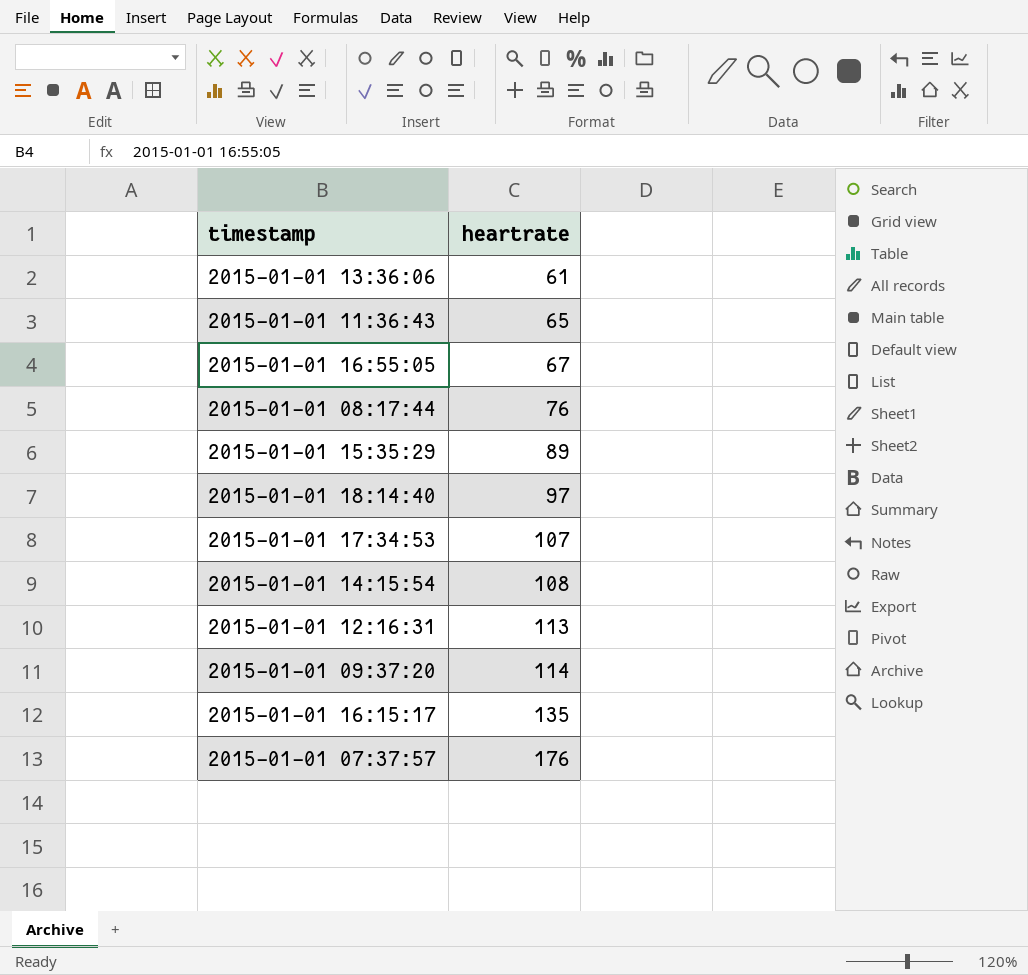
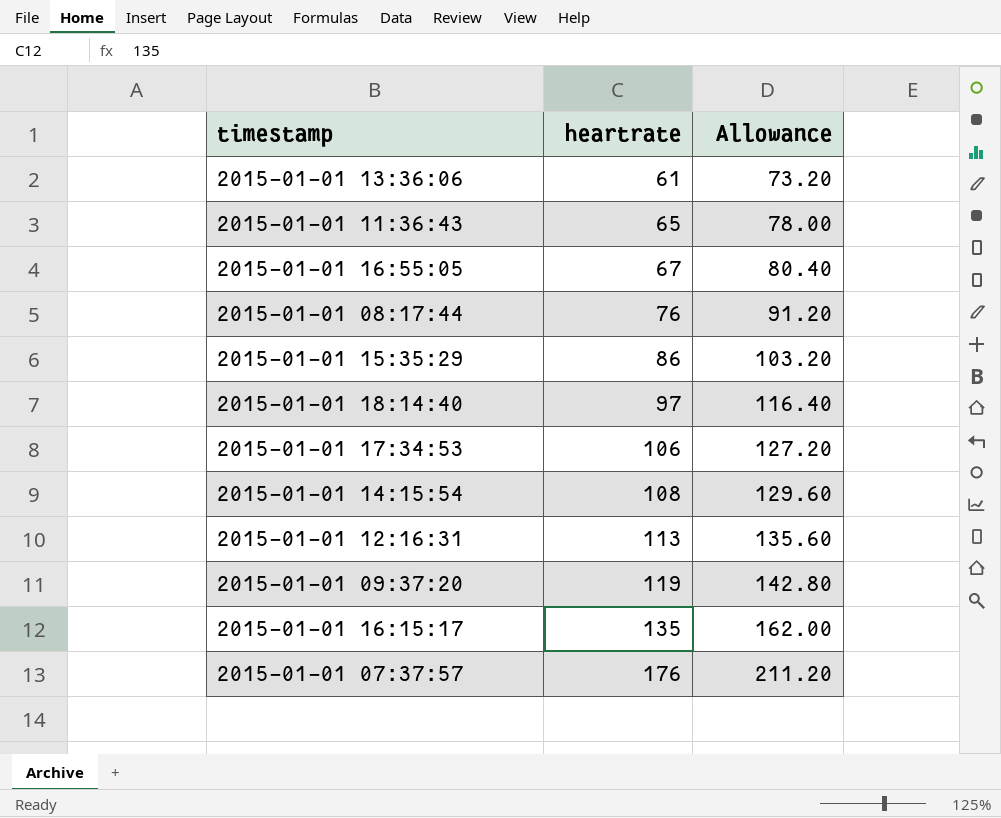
column Allowance | formula: none -> [heartrate] * 1.2
2015-01-01 15:35:29 | heartrate: 89 -> 86
2015-01-01 17:34:53 | heartrate: 107 -> 106
2015-01-01 09:37:20 | heartrate: 114 -> 119

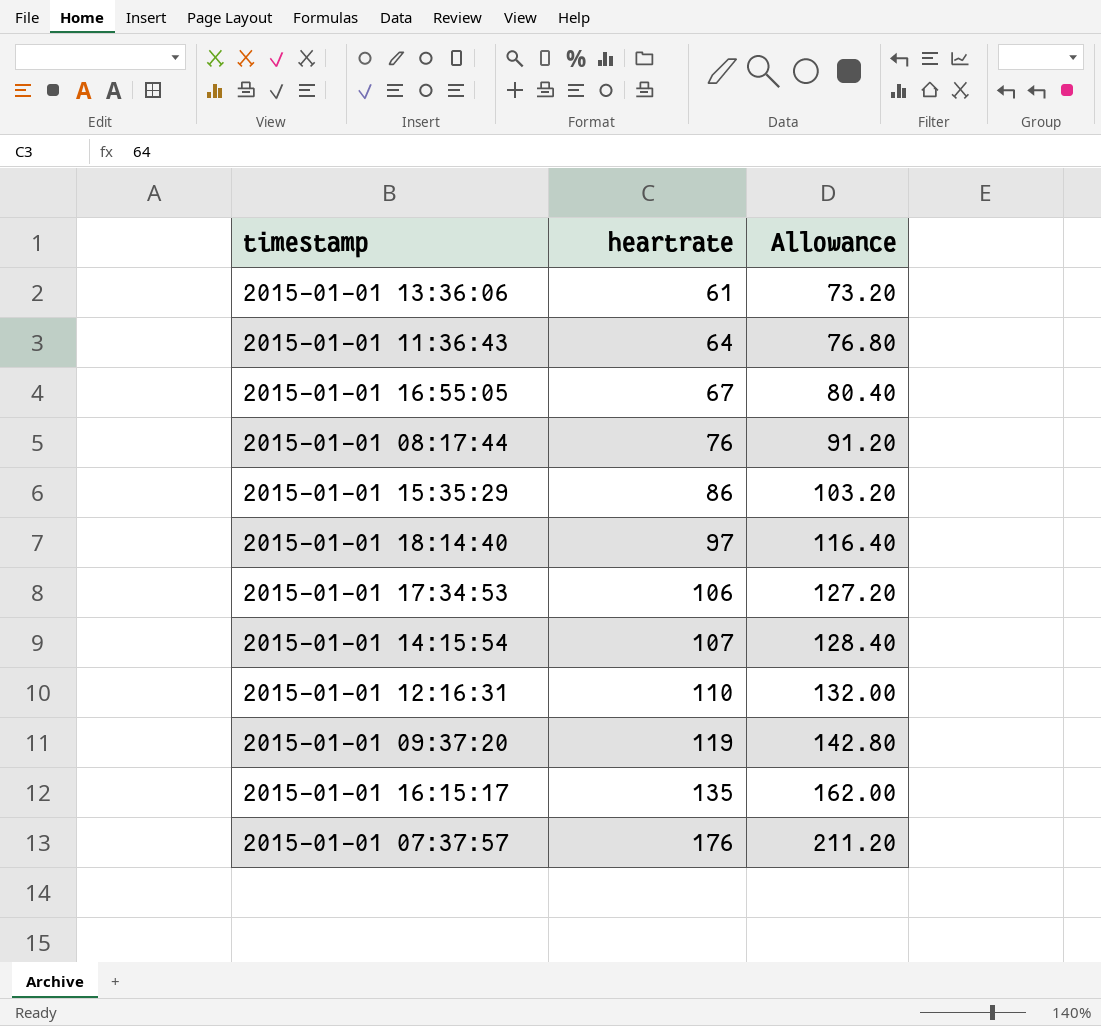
2015-01-01 11:36:43 | heartrate: 65 -> 64
2015-01-01 11:36:43 | Allowance: 78.00 -> 76.80
2015-01-01 14:15:54 | heartrate: 108 -> 107
2015-01-01 14:15:54 | Allowance: 129.60 -> 128.40
2015-01-01 12:16:31 | heartrate: 113 -> 110
2015-01-01 12:16:31 | Allowance: 135.60 -> 132.00

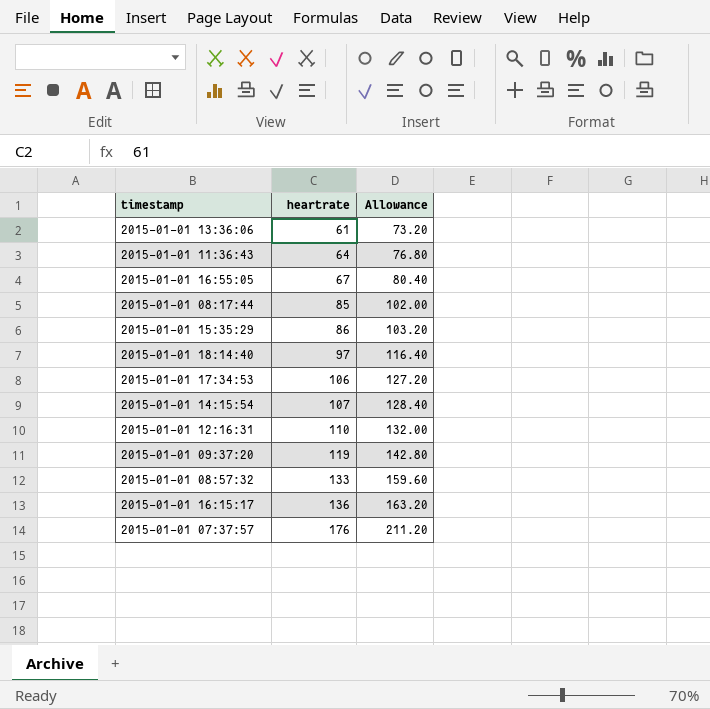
2015-01-01 08:17:44 | heartrate: 76 -> 85
2015-01-01 08:17:44 | Allowance: 91.20 -> 102.00
row 2015-01-01 08:57:32: none -> 133 | 159.60
2015-01-01 16:15:17 | heartrate: 135 -> 136
2015-01-01 16:15:17 | Allowance: 162.00 -> 163.20

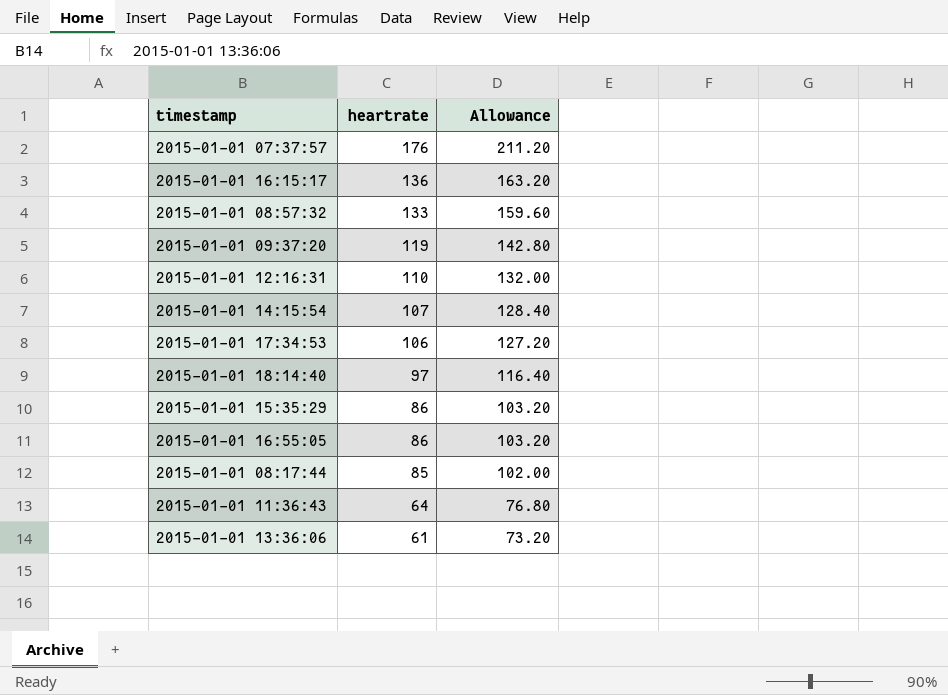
row order: heartrate ascending -> heartrate descending
2015-01-01 16:55:05 | heartrate: 67 -> 86
2015-01-01 16:55:05 | Allowance: 80.40 -> 103.20

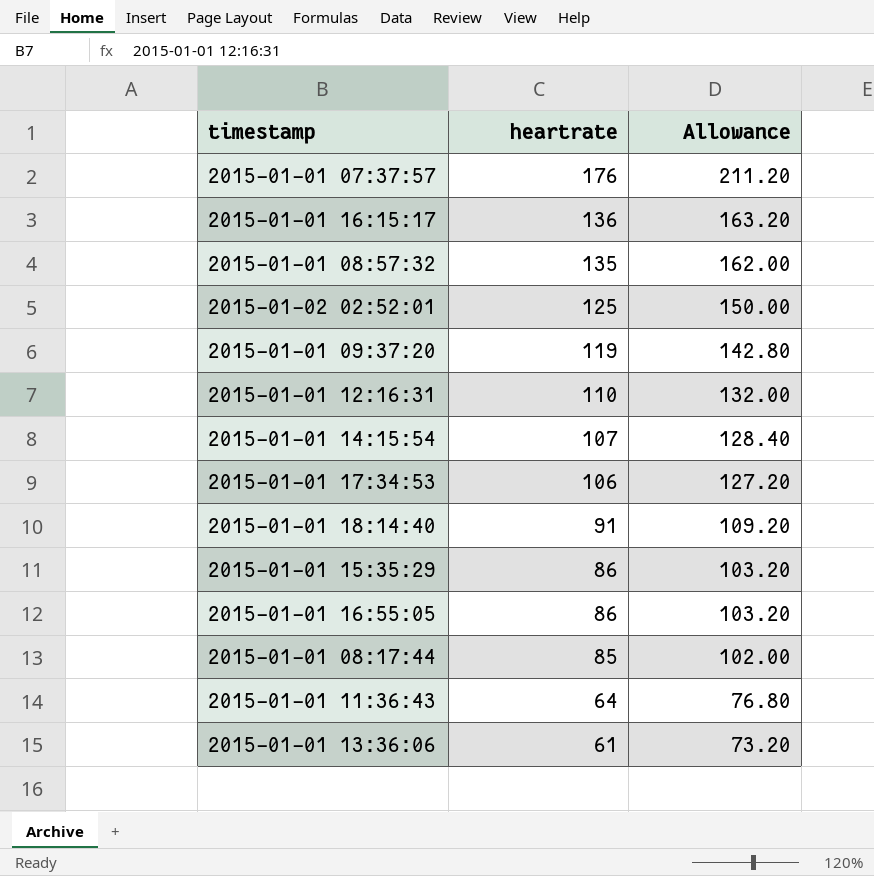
2015-01-01 08:57:32 | heartrate: 133 -> 135
2015-01-01 08:57:32 | Allowance: 159.60 -> 162.00
row 2015-01-02 02:52:01: none -> 125 | 150.00
2015-01-01 18:14:40 | heartrate: 97 -> 91
2015-01-01 18:14:40 | Allowance: 116.40 -> 109.20

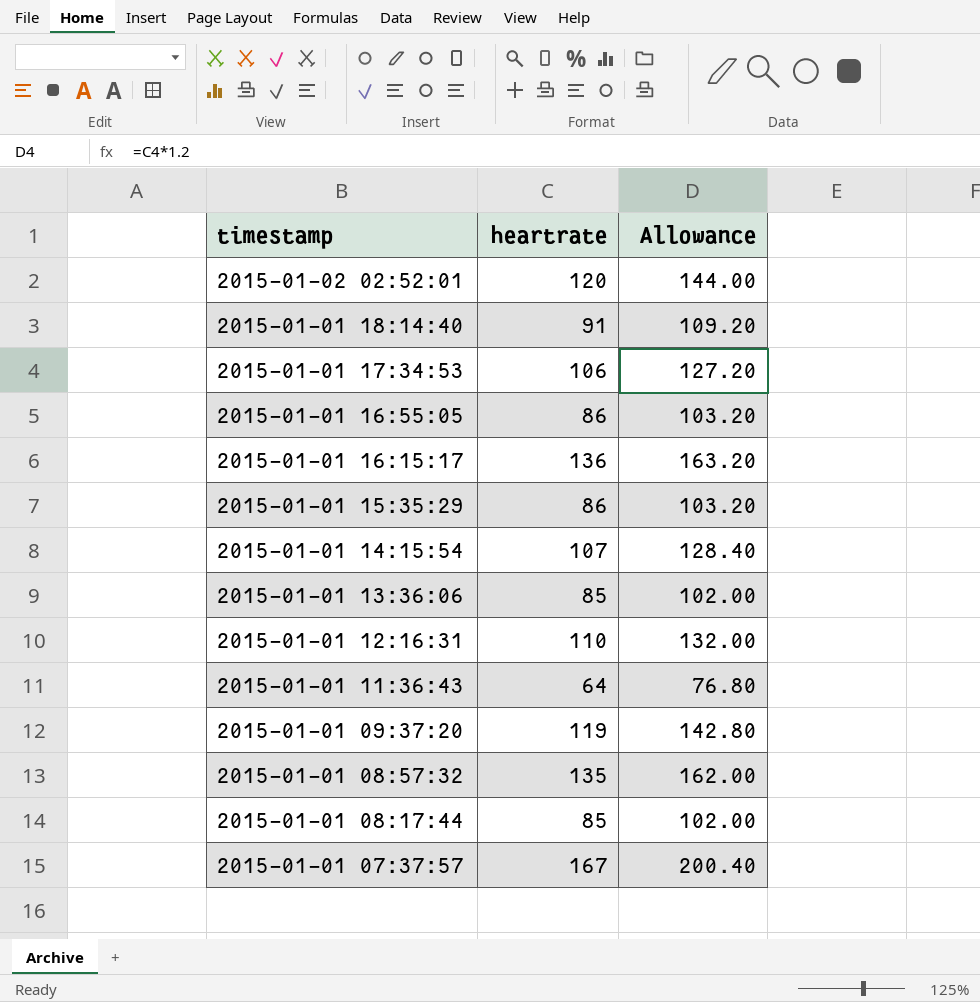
row order: heartrate descending -> timestamp descending
2015-01-02 02:52:01 | heartrate: 125 -> 120
2015-01-02 02:52:01 | Allowance: 150.00 -> 144.00
2015-01-01 13:36:06 | heartrate: 61 -> 85
2015-01-01 13:36:06 | Allowance: 73.20 -> 102.00
2015-01-01 07:37:57 | heartrate: 176 -> 167
2015-01-01 07:37:57 | Allowance: 211.20 -> 200.40

